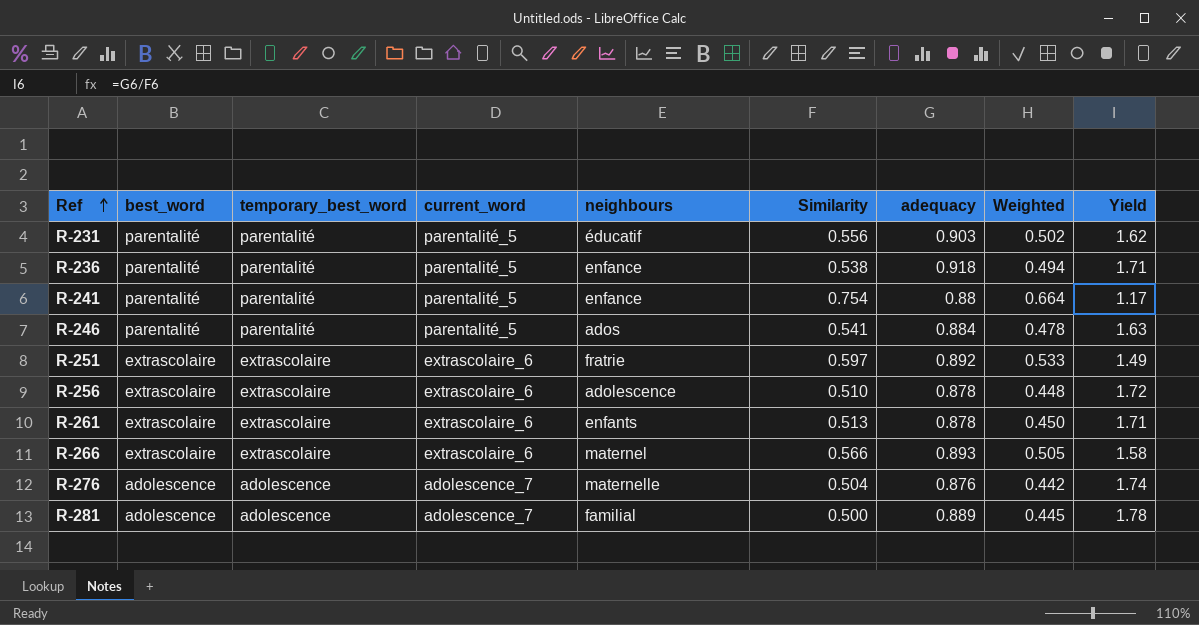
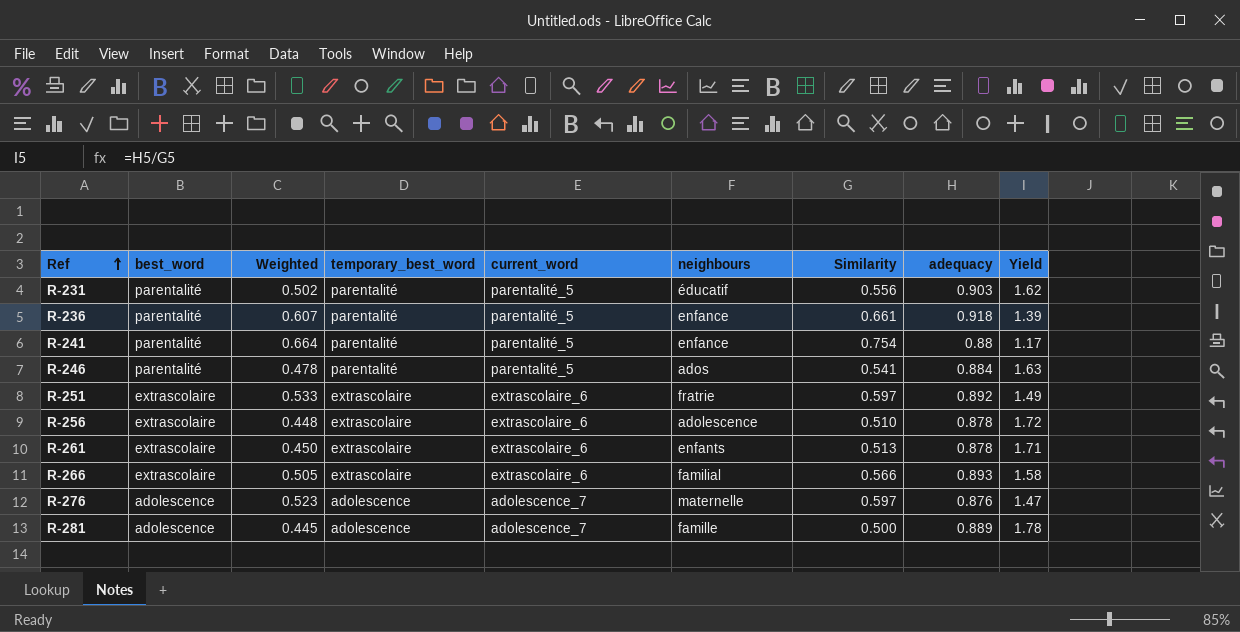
column Weighted | position: 8 -> 3
R-236 | Weighted: 0.494 -> 0.607
R-236 | Similarity: 0.538 -> 0.661
R-236 | Yield: 1.71 -> 1.39
R-266 | neighbours: maternel -> familial
R-276 | Weighted: 0.442 -> 0.523
R-276 | Similarity: 0.504 -> 0.597
R-276 | Yield: 1.74 -> 1.47
R-281 | neighbours: familial -> famille

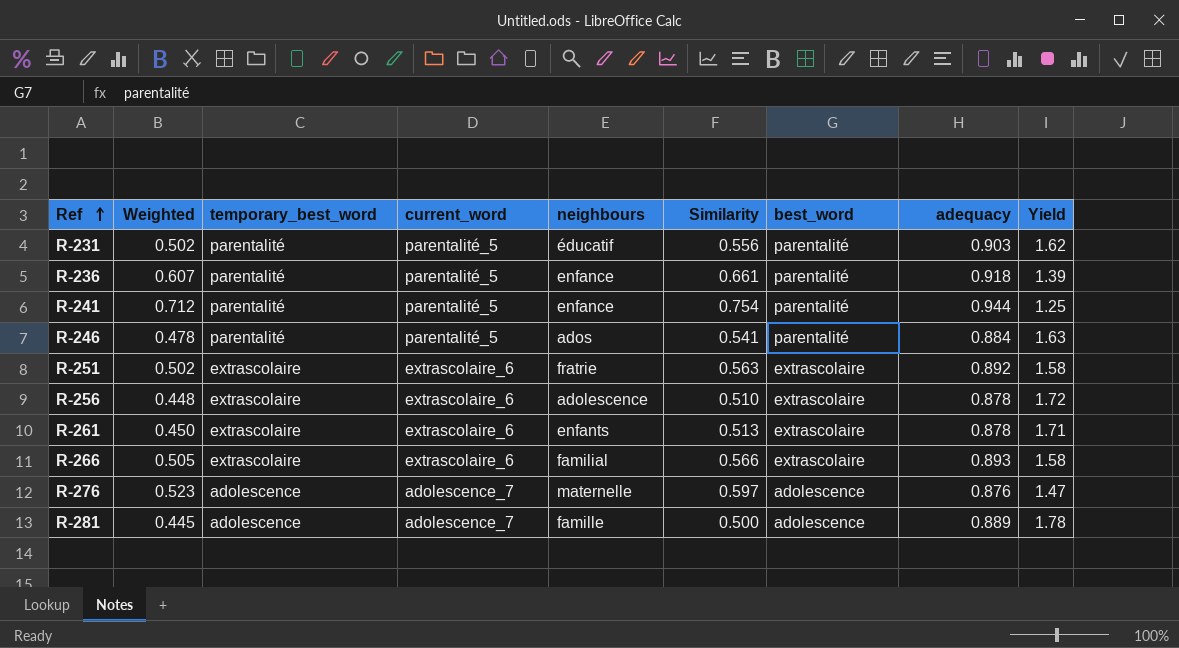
column best_word | position: 2 -> 7
R-241 | Weighted: 0.664 -> 0.712
R-241 | adequacy: 0.88 -> 0.944
R-241 | Yield: 1.17 -> 1.25
R-251 | Weighted: 0.533 -> 0.502
R-251 | Similarity: 0.597 -> 0.563
R-251 | Yield: 1.49 -> 1.58

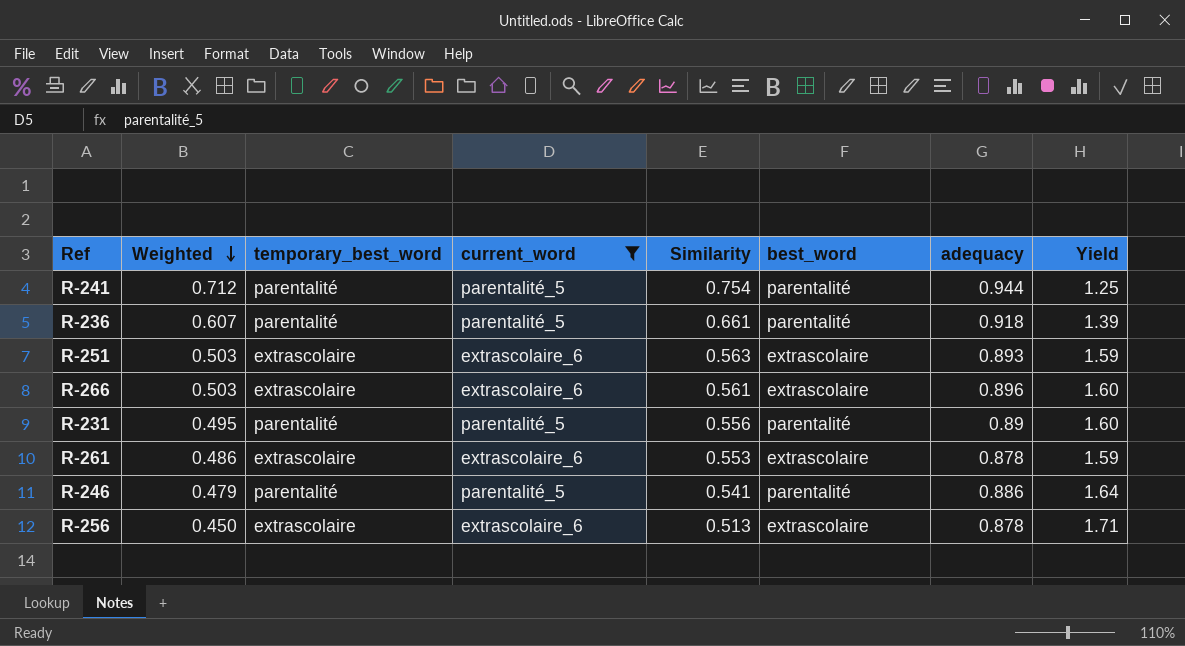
filter: none -> current_word != adolescence_7
row order: Ref ascending -> Weighted descending
column neighbours | position: 5 -> none
R-251 | Weighted: 0.502 -> 0.503
R-251 | adequacy: 0.892 -> 0.893
R-251 | Yield: 1.58 -> 1.59
R-266 | Weighted: 0.505 -> 0.503
R-266 | Similarity: 0.566 -> 0.561
R-266 | adequacy: 0.893 -> 0.896
R-266 | Yield: 1.58 -> 1.60
R-231 | Weighted: 0.502 -> 0.495
R-231 | adequacy: 0.903 -> 0.89
R-231 | Yield: 1.62 -> 1.60
R-261 | Weighted: 0.450 -> 0.486
R-261 | Similarity: 0.513 -> 0.553
R-261 | Yield: 1.71 -> 1.59
R-246 | Weighted: 0.478 -> 0.479
R-246 | adequacy: 0.884 -> 0.886
R-246 | Yield: 1.63 -> 1.64
R-256 | Weighted: 0.448 -> 0.450
R-256 | Similarity: 0.510 -> 0.513
R-256 | Yield: 1.72 -> 1.71

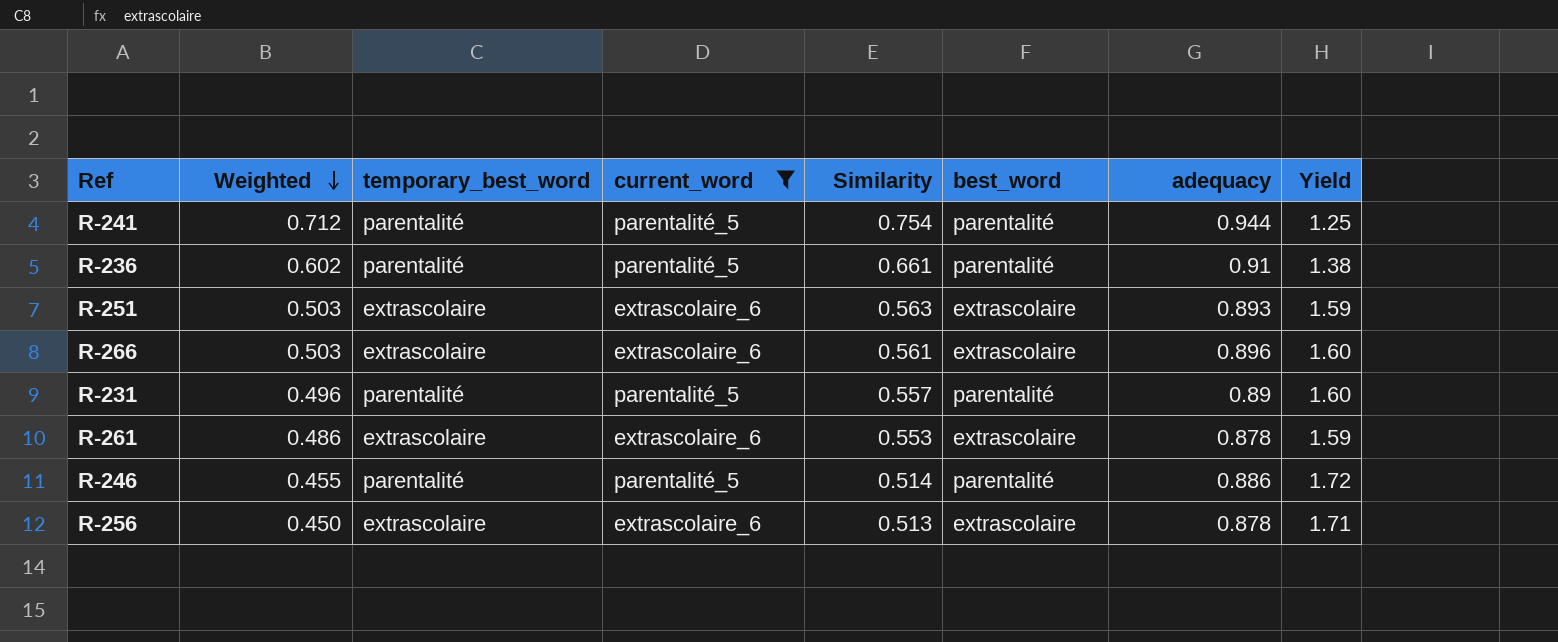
R-236 | Weighted: 0.607 -> 0.602
R-236 | adequacy: 0.918 -> 0.91
R-236 | Yield: 1.39 -> 1.38
R-231 | Weighted: 0.495 -> 0.496
R-231 | Similarity: 0.556 -> 0.557
R-246 | Weighted: 0.479 -> 0.455
R-246 | Similarity: 0.541 -> 0.514
R-246 | Yield: 1.64 -> 1.72

